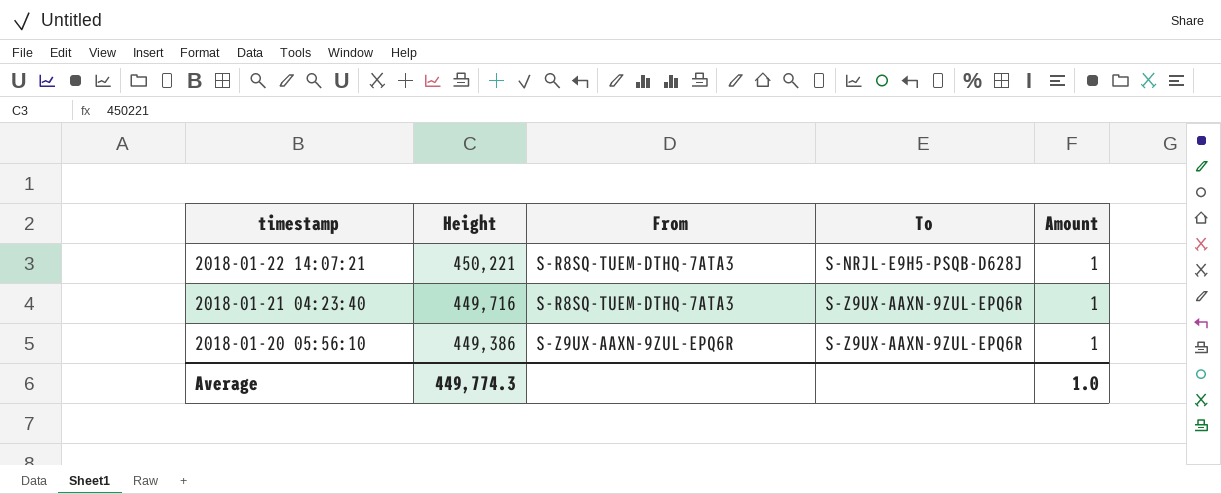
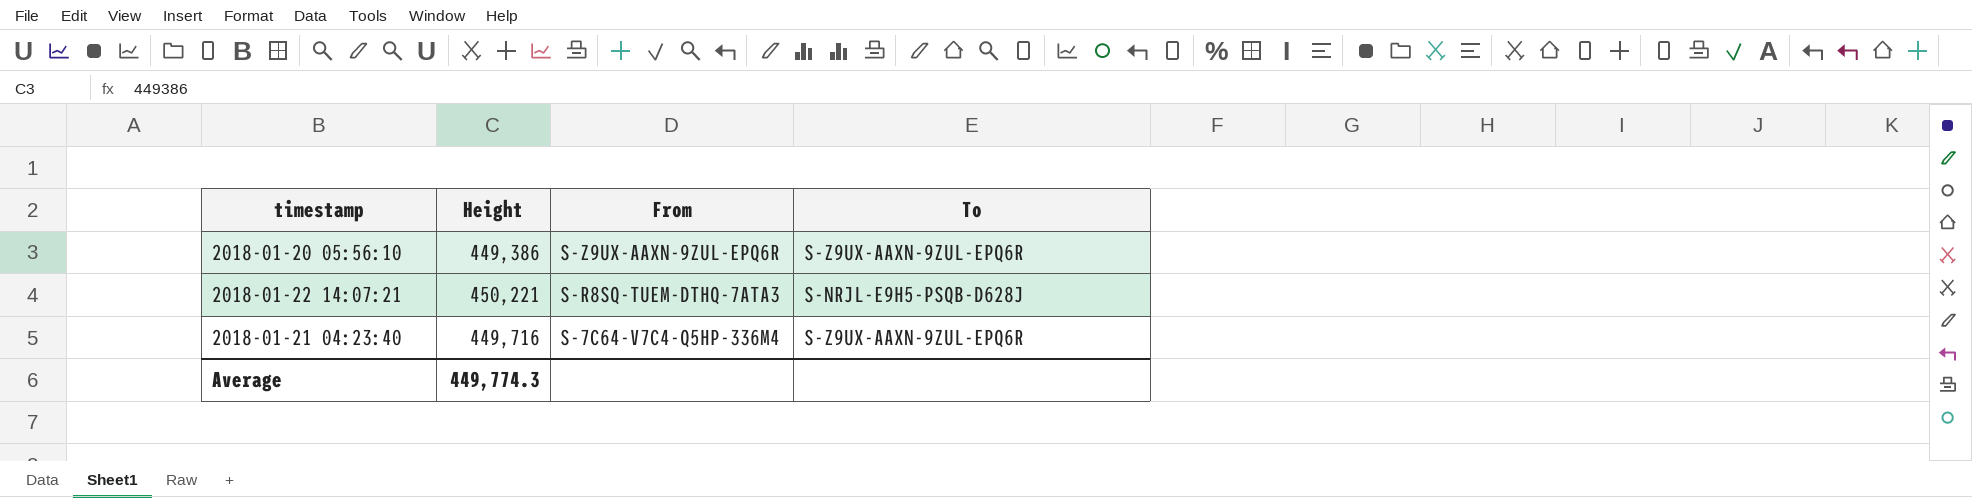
row order: timestamp descending -> From descending
column Amount | position: 5 -> none
2018-01-21 04:23:40 | From: S-R8SQ-TUEM-DTHQ-7ATA3 -> S-7C64-V7C4-Q5HP-336M4

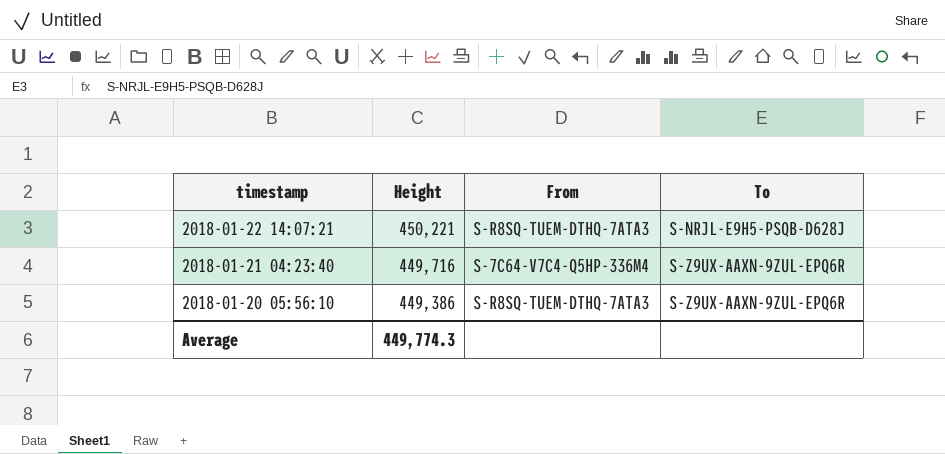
row order: From descending -> timestamp descending
2018-01-20 05:56:10 | From: S-Z9UX-AAXN-9ZUL-EPQ6R -> S-R8SQ-TUEM-DTHQ-7ATA3

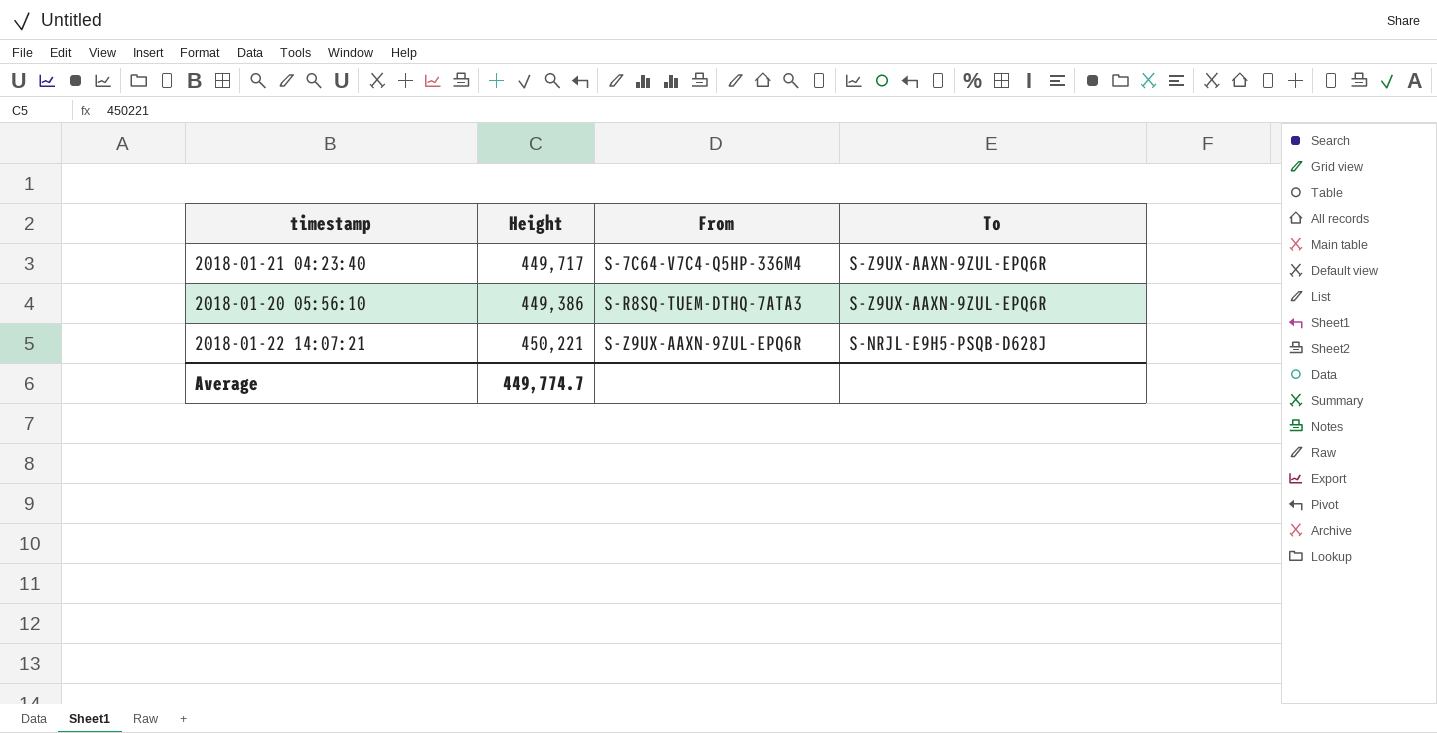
row order: timestamp descending -> From ascending
2018-01-21 04:23:40 | Height: 449,716 -> 449,717
2018-01-22 14:07:21 | From: S-R8SQ-TUEM-DTHQ-7ATA3 -> S-Z9UX-AAXN-9ZUL-EPQ6R
Average | Height: 449,774.3 -> 449,774.7

